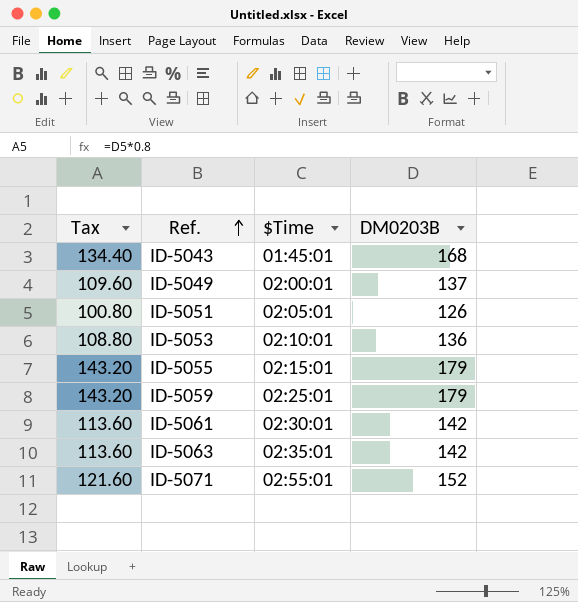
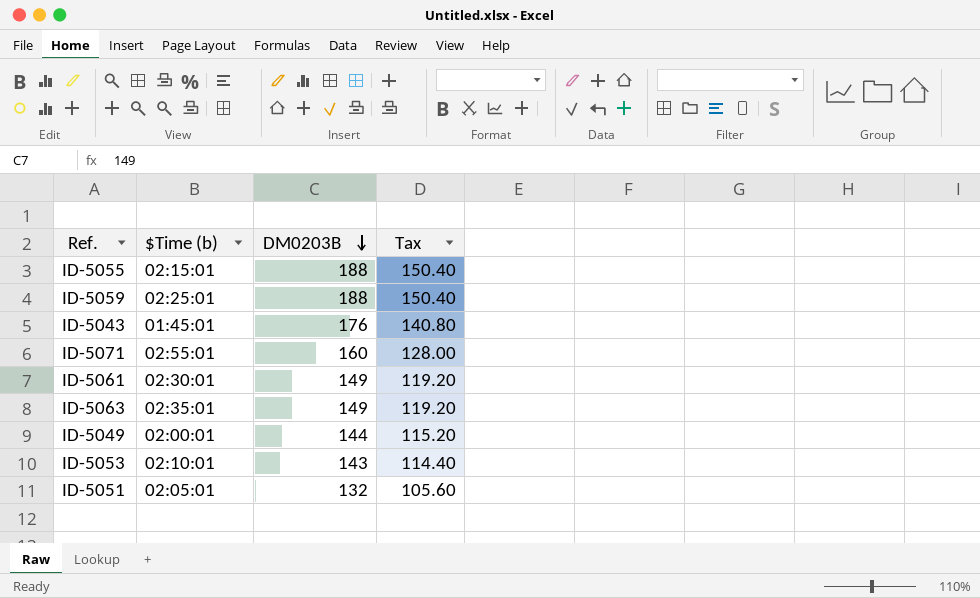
row order: Ref. ascending -> DM0203B descending
column name: $Time -> $Time (b)
column Tax | position: 1 -> 4
ID-5055 | DM0203B: 179 -> 188
ID-5055 | Tax: 143.20 -> 150.40
ID-5059 | DM0203B: 179 -> 188
ID-5059 | Tax: 143.20 -> 150.40
ID-5043 | DM0203B: 168 -> 176
ID-5043 | Tax: 134.40 -> 140.80
ID-5071 | DM0203B: 152 -> 160
ID-5071 | Tax: 121.60 -> 128.00
ID-5061 | DM0203B: 142 -> 149
ID-5061 | Tax: 113.60 -> 119.20
ID-5063 | DM0203B: 142 -> 149
ID-5063 | Tax: 113.60 -> 119.20
ID-5049 | DM0203B: 137 -> 144
ID-5049 | Tax: 109.60 -> 115.20
ID-5053 | DM0203B: 136 -> 143
ID-5053 | Tax: 108.80 -> 114.40
ID-5051 | DM0203B: 126 -> 132
ID-5051 | Tax: 100.80 -> 105.60

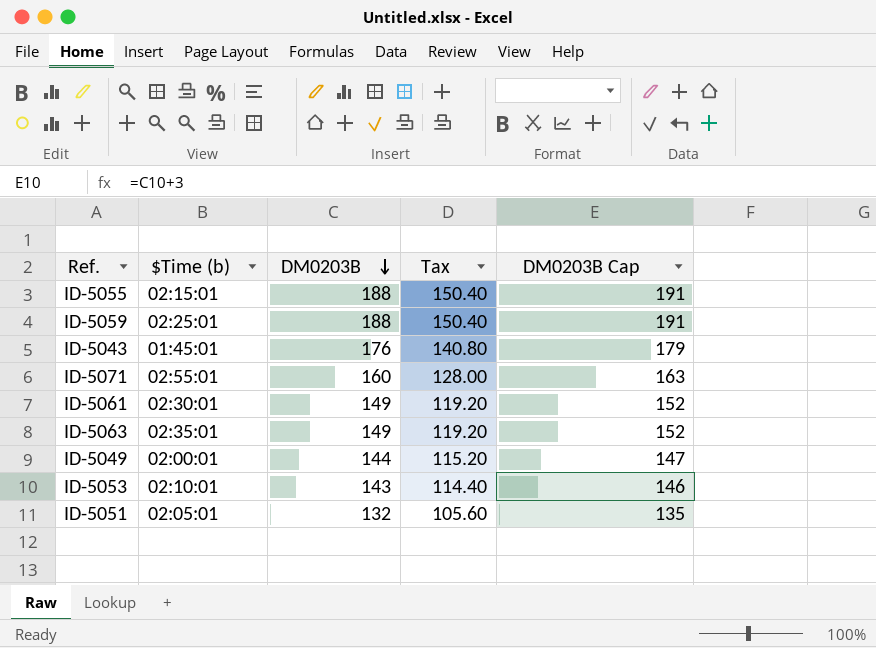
column DM0203B Cap | formula: none -> [DM0203B] + 3

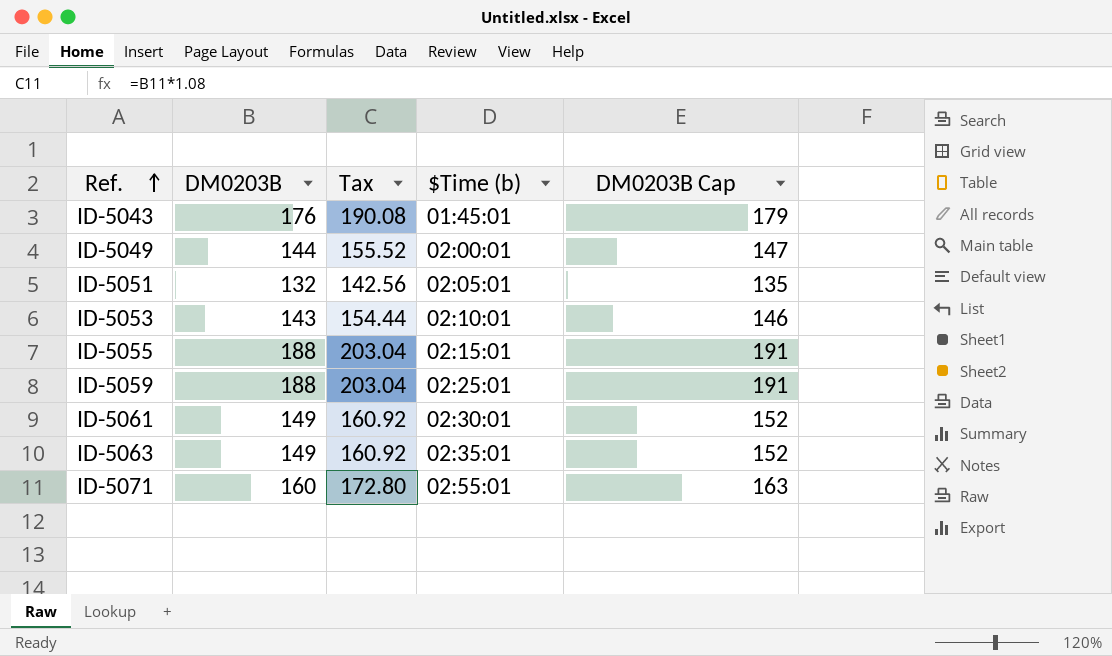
row order: DM0203B descending -> Ref. ascending
column Tax | formula: [DM0203B] * 0.8 -> [DM0203B] * 1.08
column $Time (b) | position: 2 -> 4

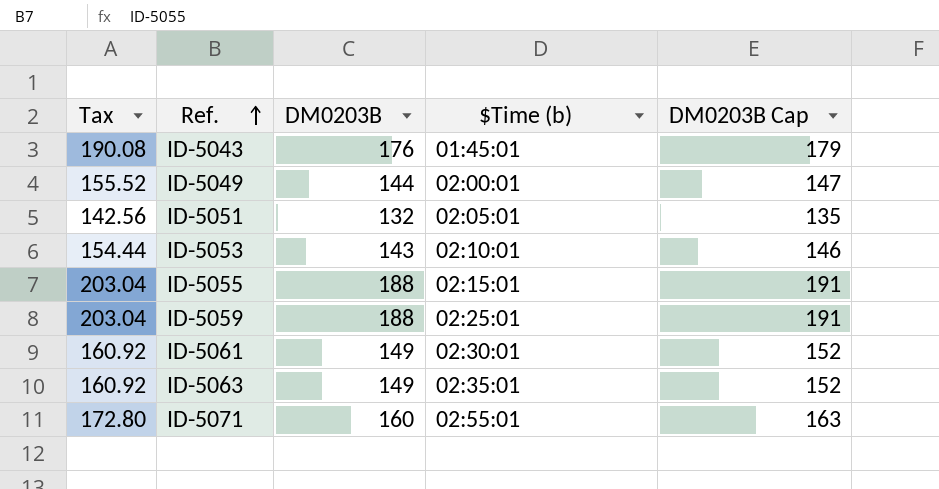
column Tax | position: 3 -> 1

